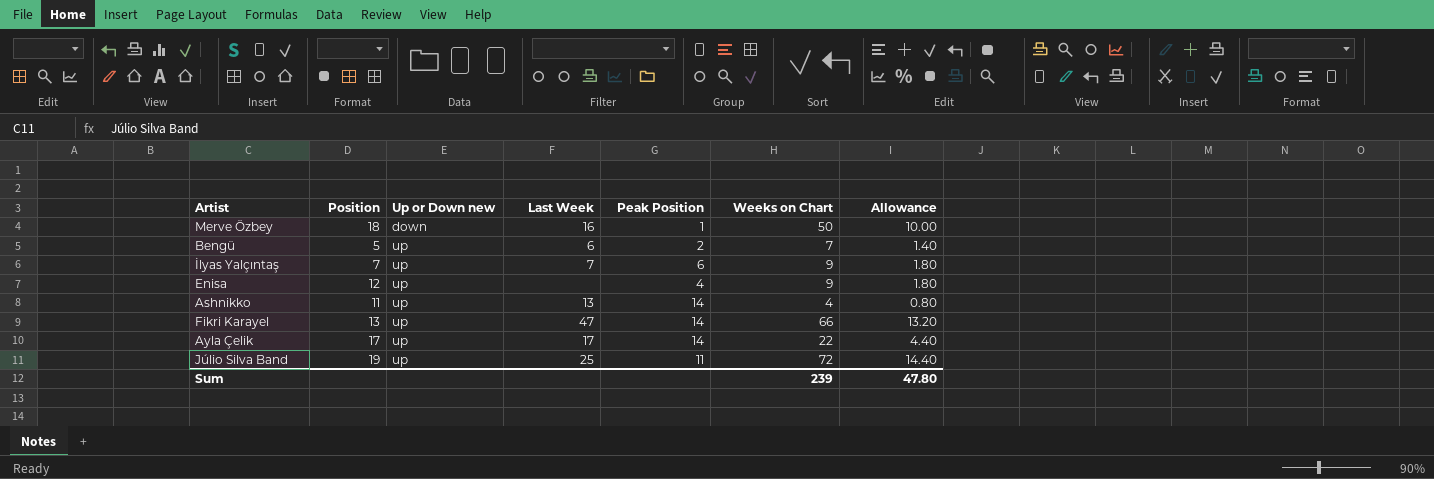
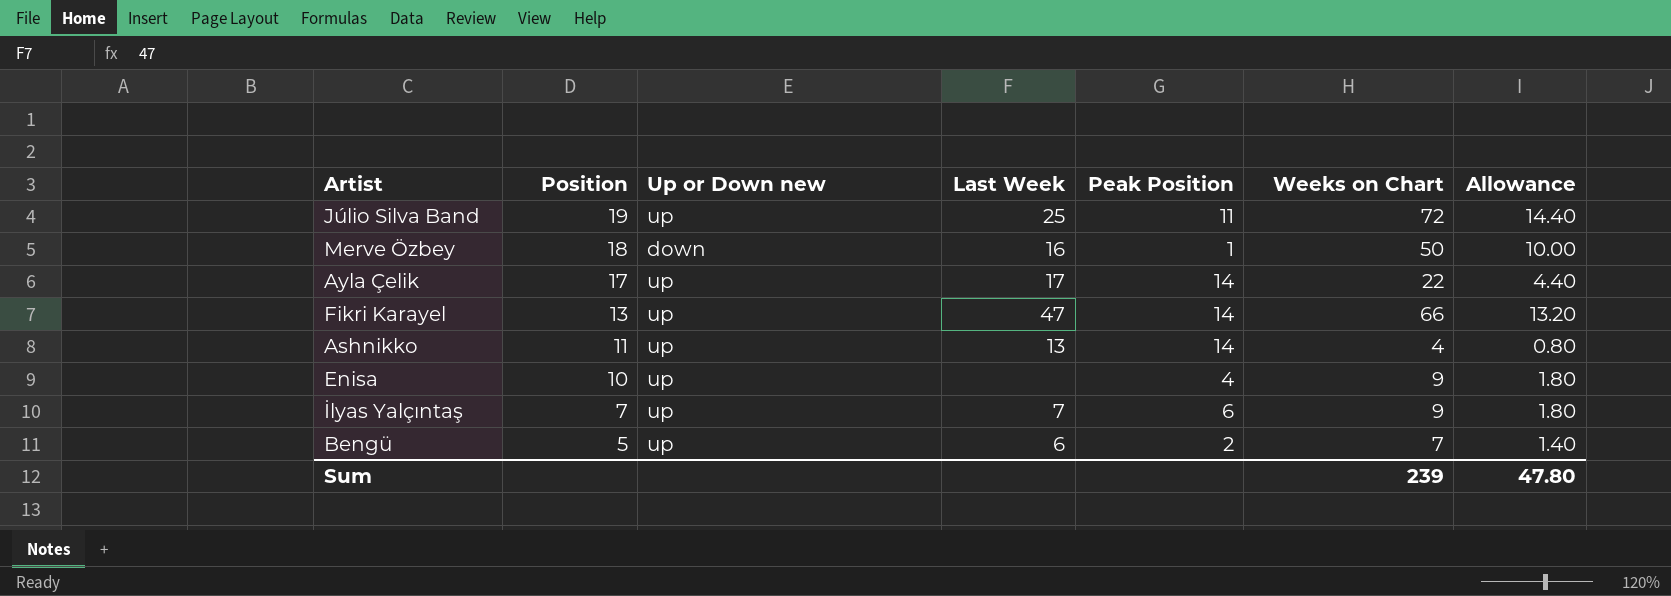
row order: Up or Down new ascending -> Position descending
Enisa | Position: 12 -> 10

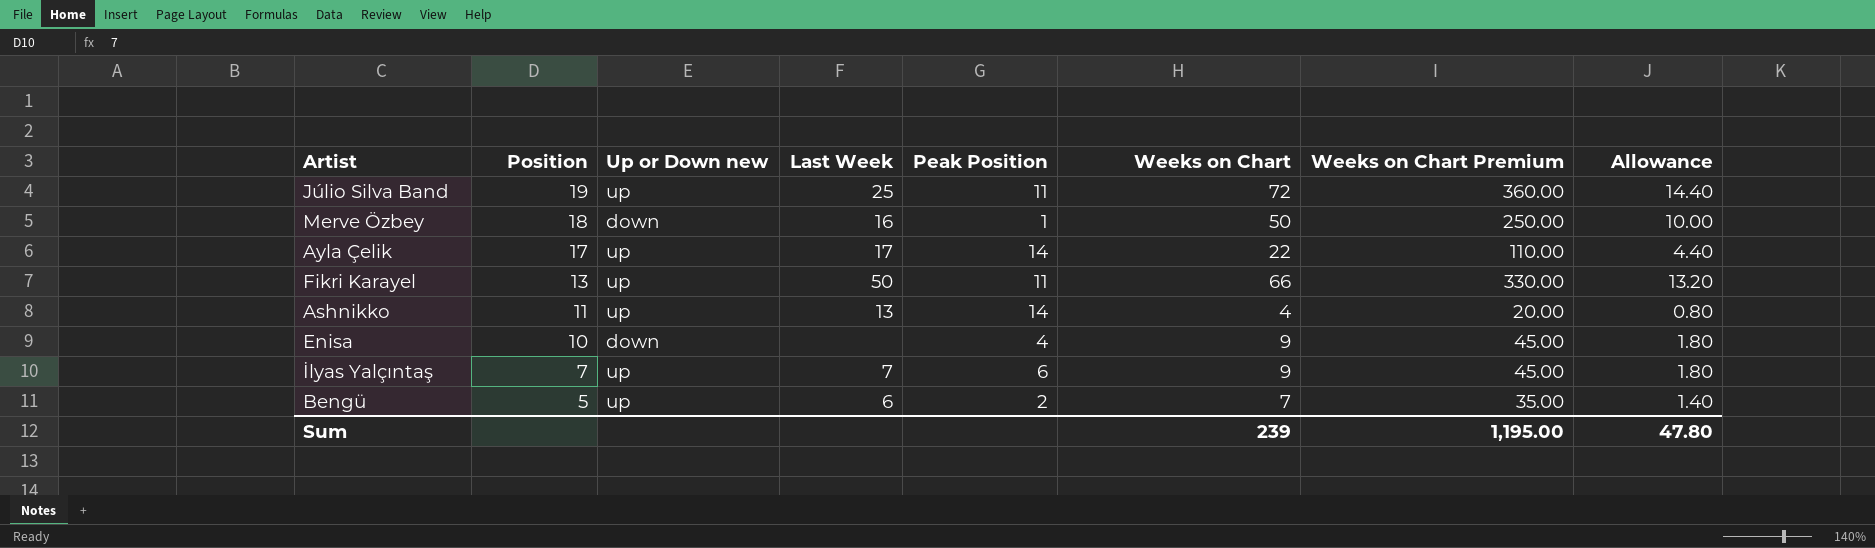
column Weeks on Chart Premium | formula: none -> [Weeks on Chart] * 5
Fikri Karayel | Last Week: 47 -> 50
Fikri Karayel | Peak Position: 14 -> 11
Enisa | Up or Down new: up -> down

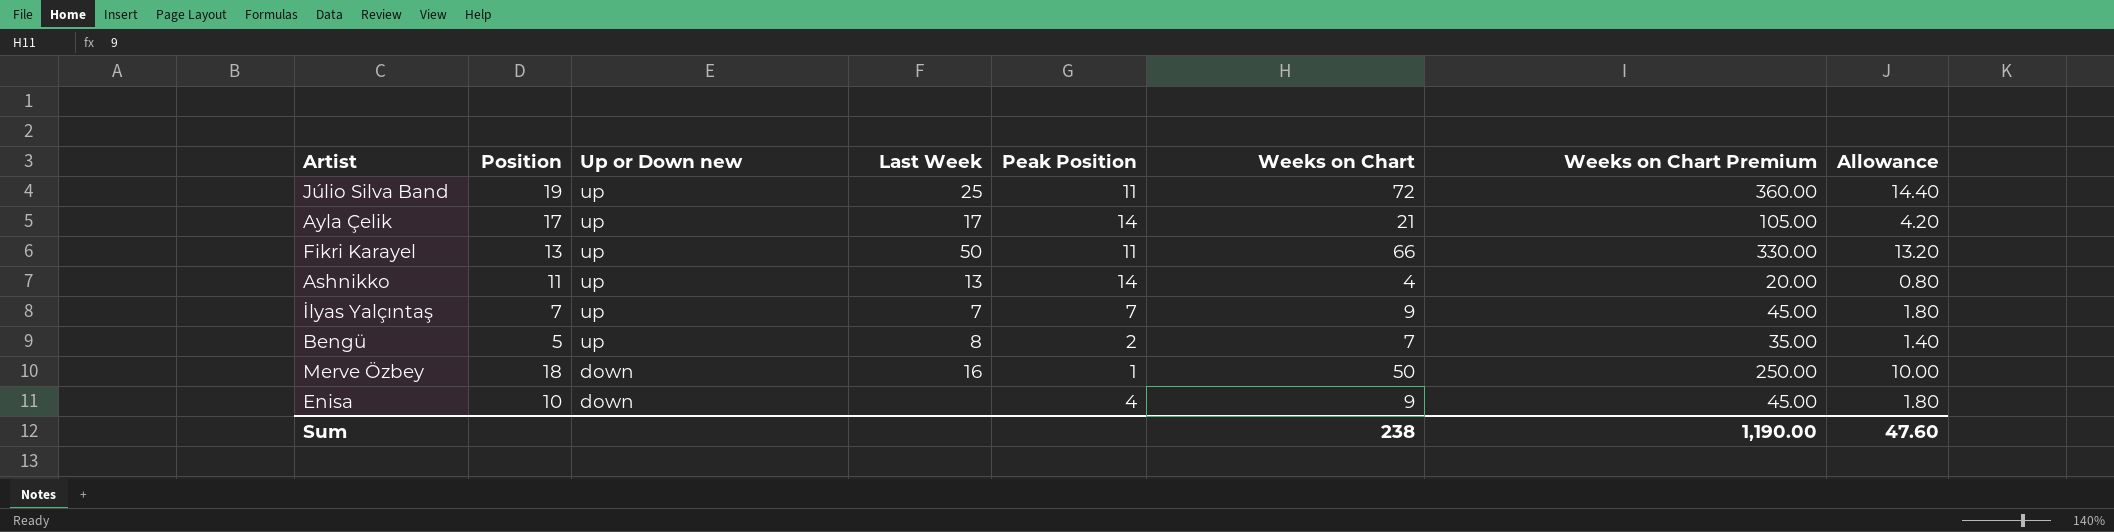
row order: Position descending -> Up or Down new descending
Ayla Çelik | Weeks on Chart: 22 -> 21
Ayla Çelik | Weeks on Chart Premium: 110.00 -> 105.00
Ayla Çelik | Allowance: 4.40 -> 4.20
İlyas Yalçıntaş | Peak Position: 6 -> 7
Bengü | Last Week: 6 -> 8
Sum | Weeks on Chart: 239 -> 238
Sum | Weeks on Chart Premium: 1,195.00 -> 1,190.00
Sum | Allowance: 47.80 -> 47.60

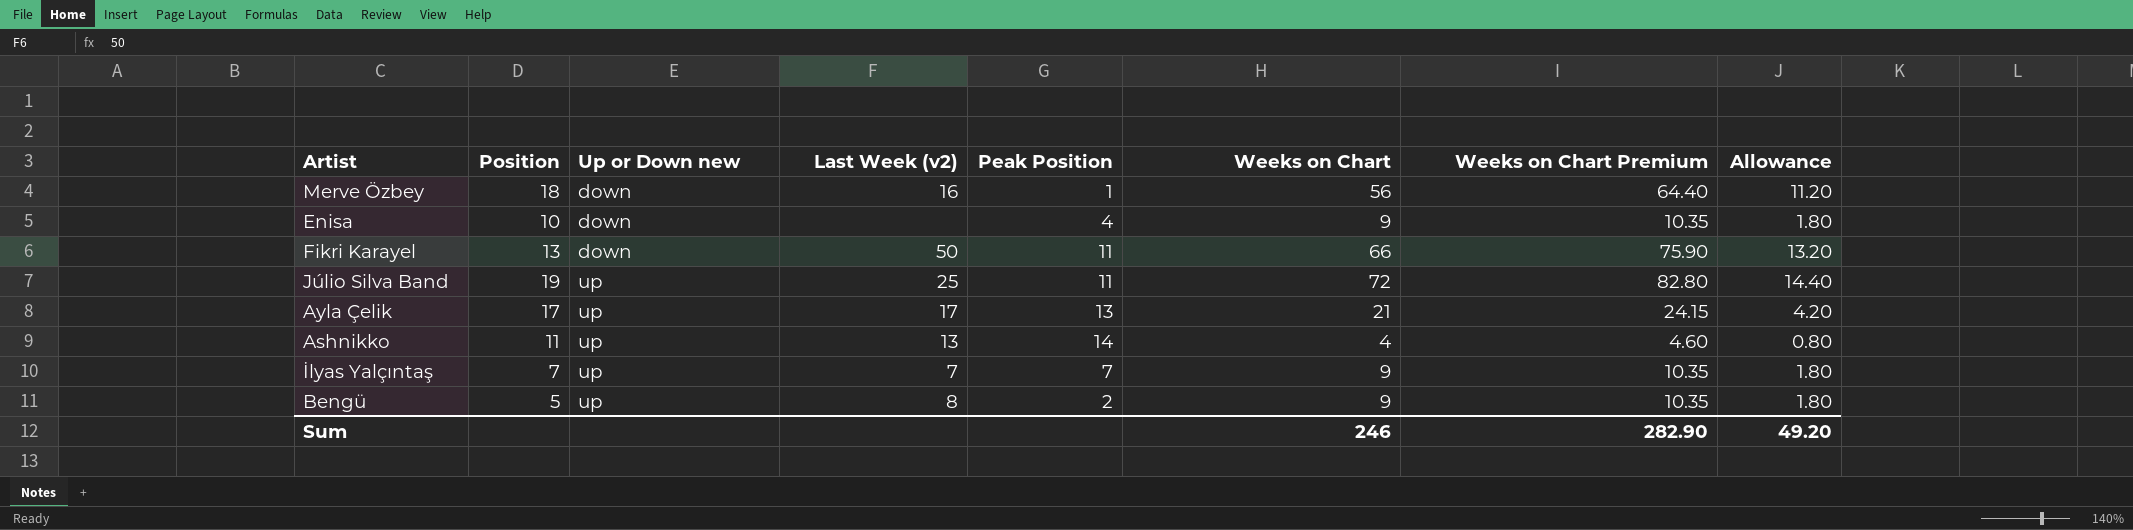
row order: Up or Down new descending -> Up or Down new ascending
column name: Last Week -> Last Week (v2)
column Weeks on Chart Premium | formula: [Weeks on Chart] * 5 -> [Weeks on Chart] * 1.15
Merve Özbey | Weeks on Chart: 50 -> 56
Merve Özbey | Allowance: 10.00 -> 11.20
Fikri Karayel | Up or Down new: up -> down
Ayla Çelik | Peak Position: 14 -> 13
Bengü | Weeks on Chart: 7 -> 9
Bengü | Allowance: 1.40 -> 1.80
Sum | Weeks on Chart: 238 -> 246
Sum | Weeks on Chart Premium: 1,190.00 -> 282.90
Sum | Allowance: 47.60 -> 49.20

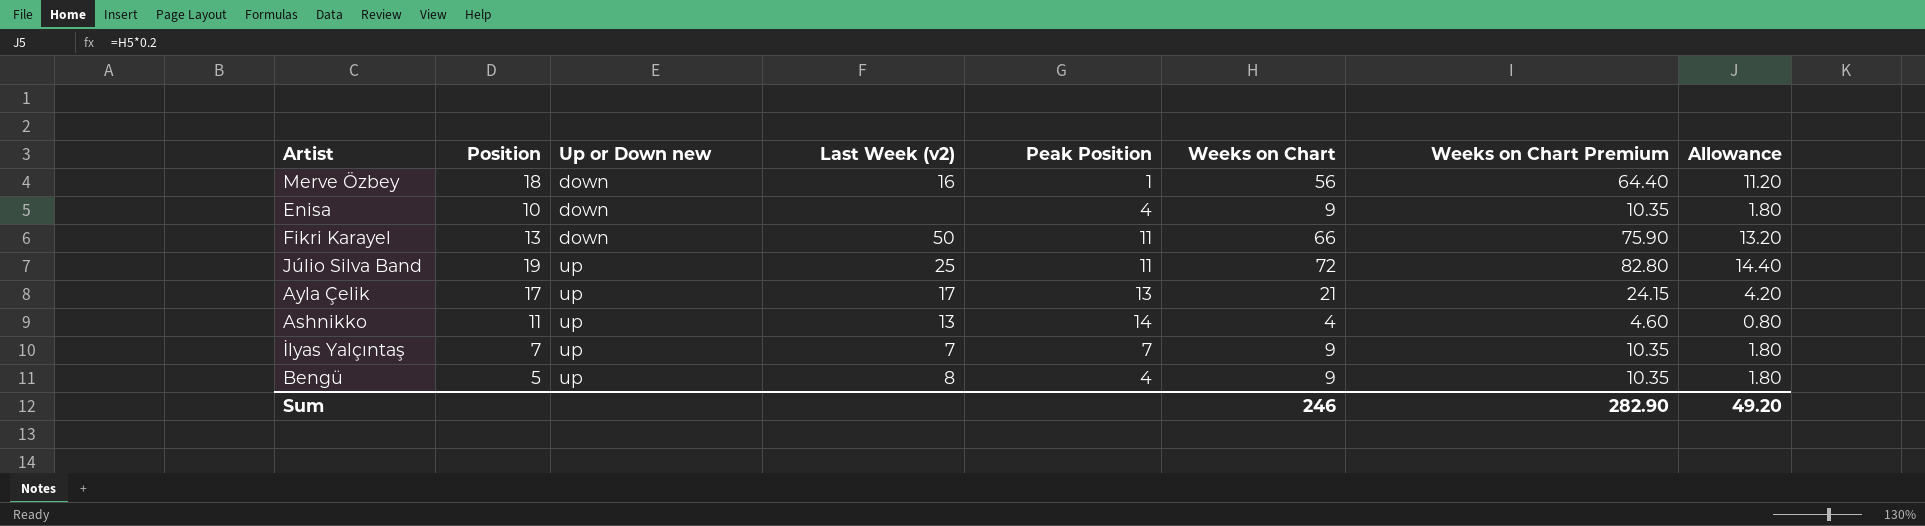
Bengü | Peak Position: 2 -> 4

